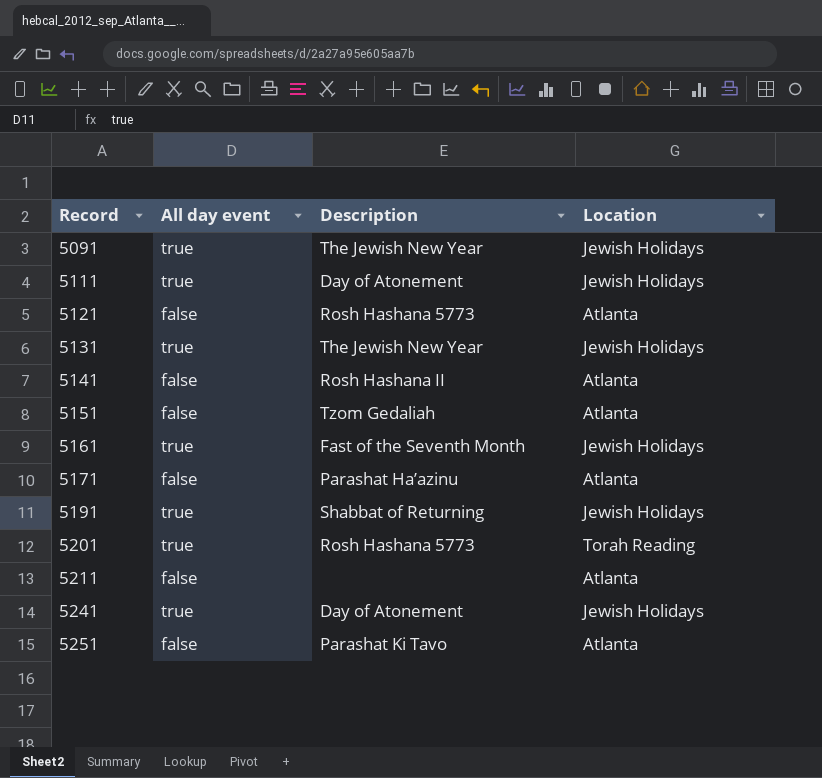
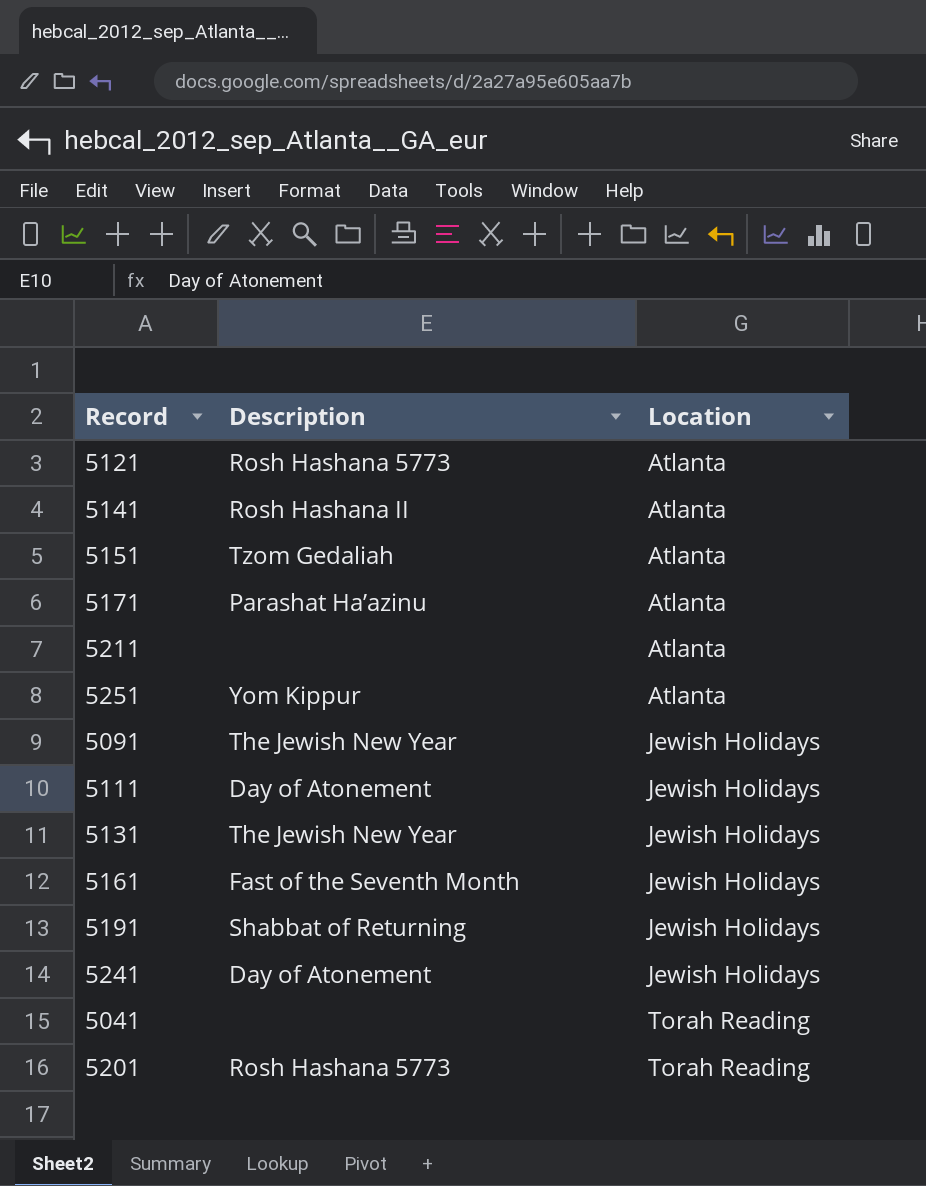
row order: Record ascending -> Location ascending
column All day event | position: 2 -> none
5251 | Description: Parashat Ki Tavo -> Yom Kippur
row 5041: none -> none | Torah Reading

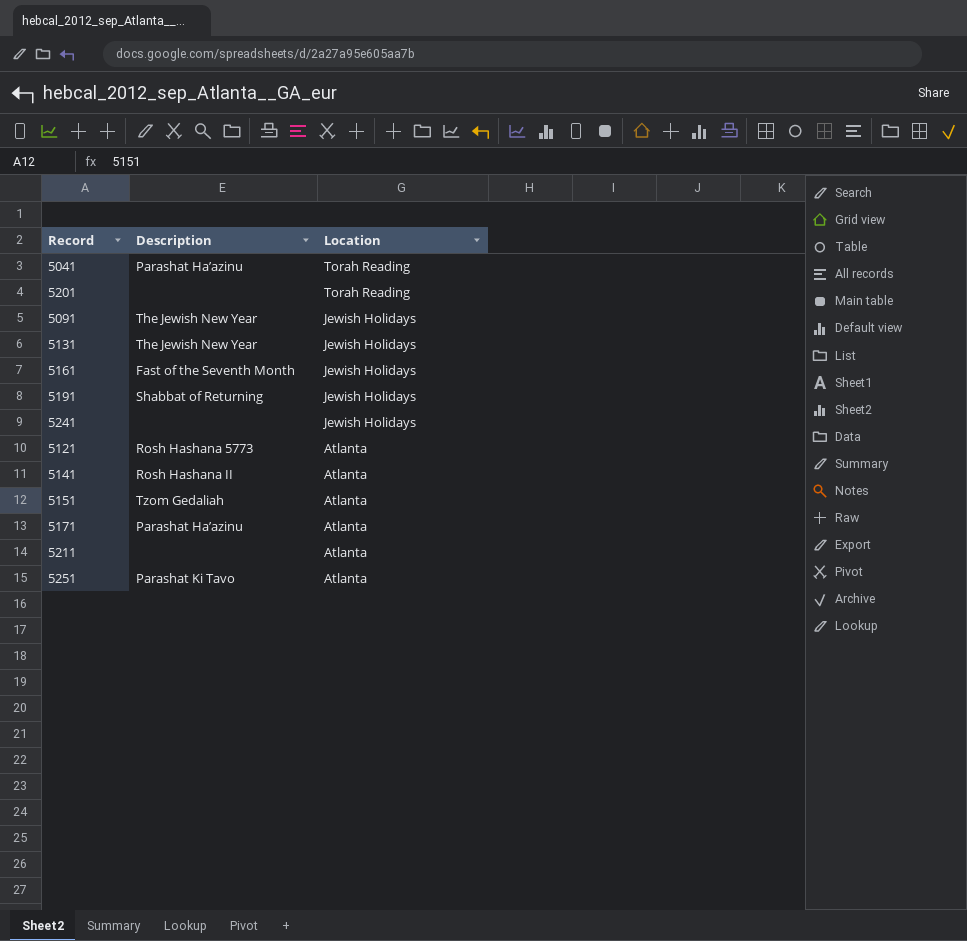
row order: Location ascending -> Location descending
row 5111: Day of Atonement | Jewish Holidays -> none
5041 | Description: none -> Parashat Ha’azinu
5201 | Description: Rosh Hashana 5773 -> none
5241 | Description: Day of Atonement -> none
5251 | Description: Yom Kippur -> Parashat Ki Tavo

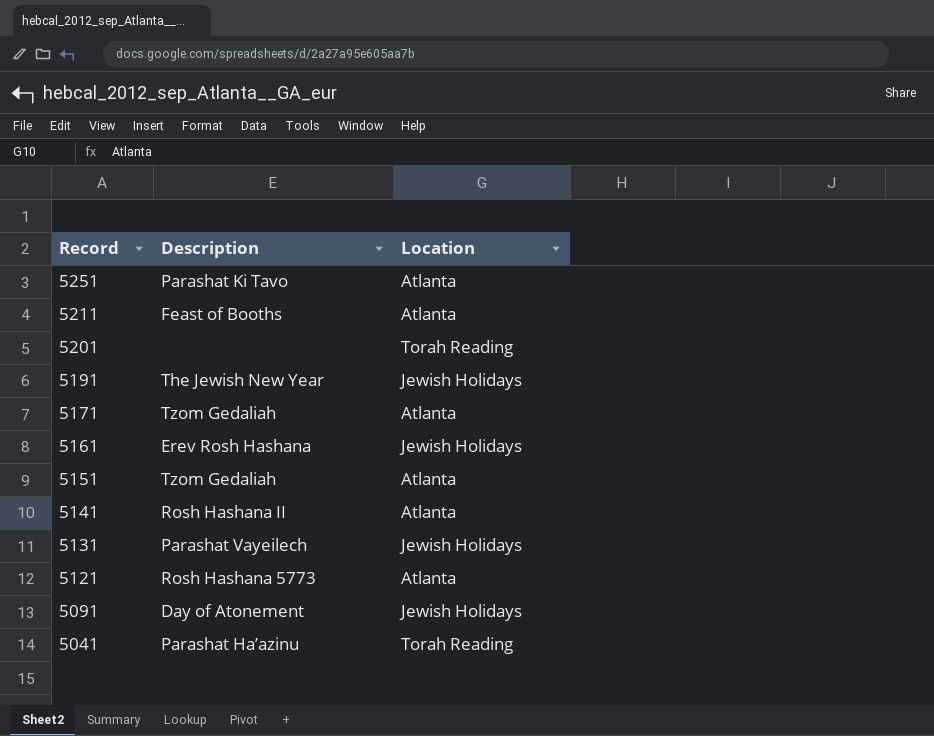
row order: Location descending -> Record descending
row 5241: none | Jewish Holidays -> none
5211 | Description: none -> Feast of Booths
5191 | Description: Shabbat of Returning -> The Jewish New Year
5171 | Description: Parashat Ha’azinu -> Tzom Gedaliah
5161 | Description: Fast of the Seventh Month -> Erev Rosh Hashana
5131 | Description: The Jewish New Year -> Parashat Vayeilech
5091 | Description: The Jewish New Year -> Day of Atonement

